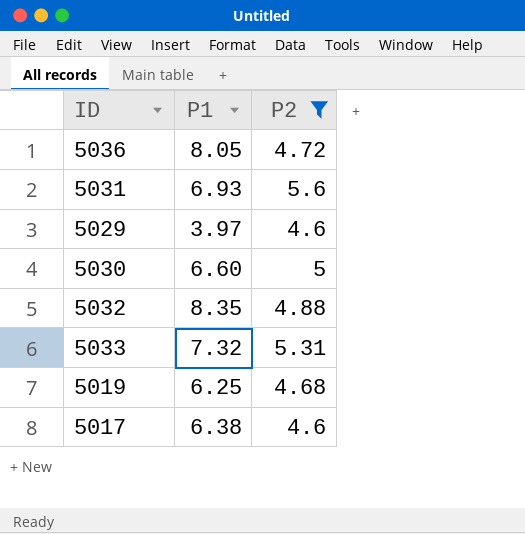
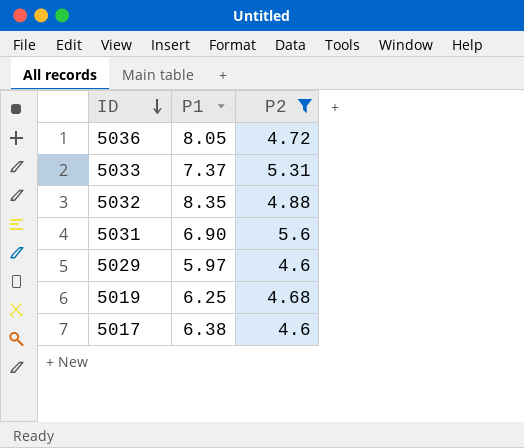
row order: none -> ID descending
row 5030: 6.60 | 5 -> none
5033 | P1: 7.32 -> 7.37
5031 | P1: 6.93 -> 6.90
5029 | P1: 3.97 -> 5.97

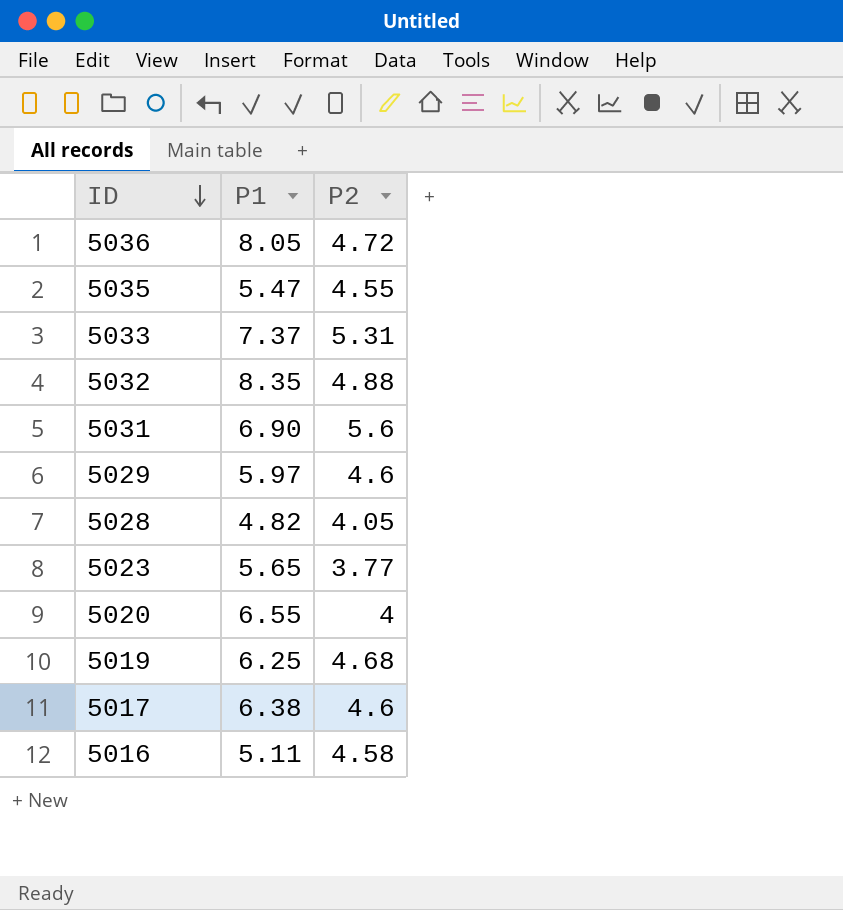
filter: P2 >= 4.6 -> none

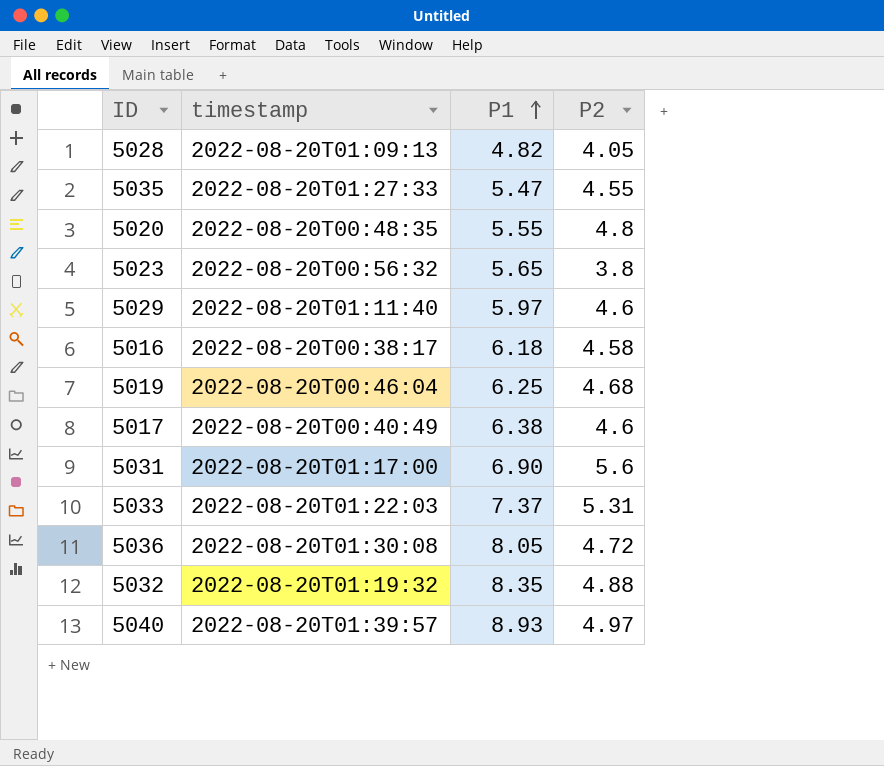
row order: ID descending -> P1 ascending
column timestamp | position: none -> 2
5020 | P1: 6.55 -> 5.55
5020 | P2: 4 -> 4.8
5023 | P2: 3.77 -> 3.8
5016 | P1: 5.11 -> 6.18
row 5040: none -> 2022-08-20T01:39:57 | 8.93 | 4.97

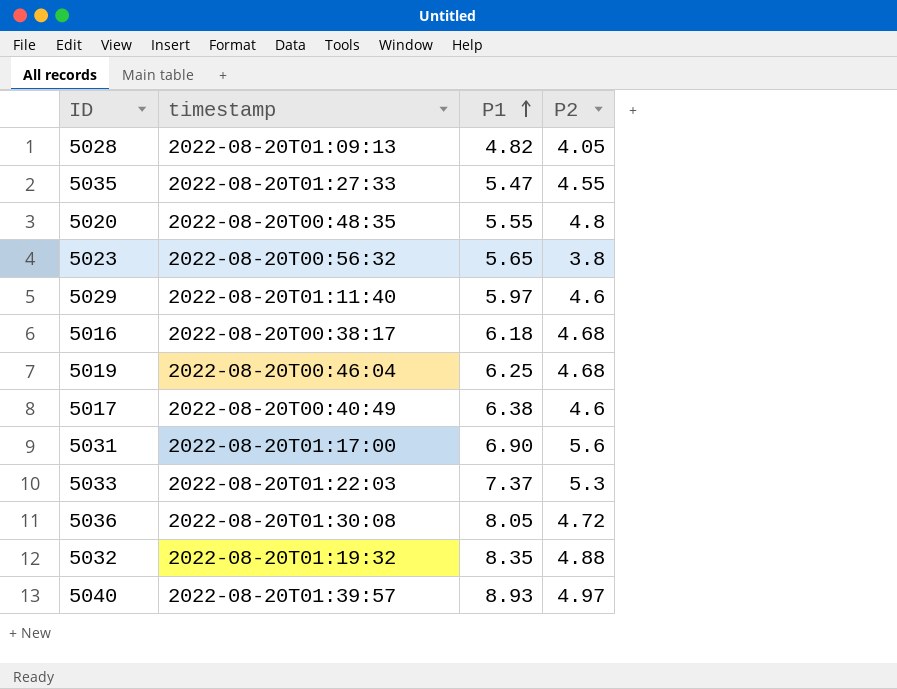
5016 | P2: 4.58 -> 4.68
5033 | P2: 5.31 -> 5.3

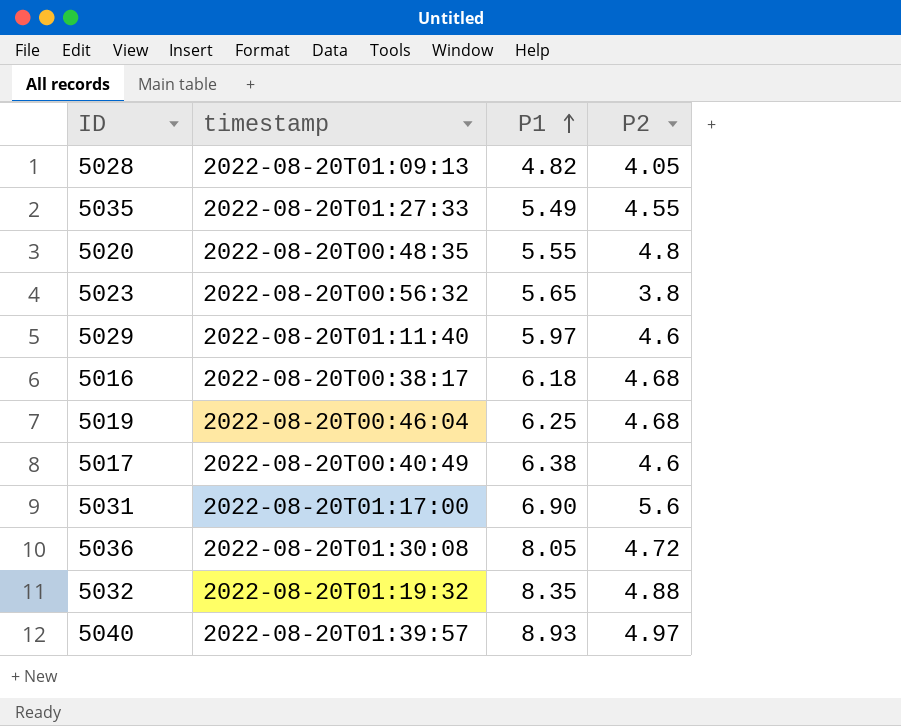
row 5033: 2022-08-20T01:22:03 | 7.37 | 5.3 -> none
5035 | P1: 5.47 -> 5.49

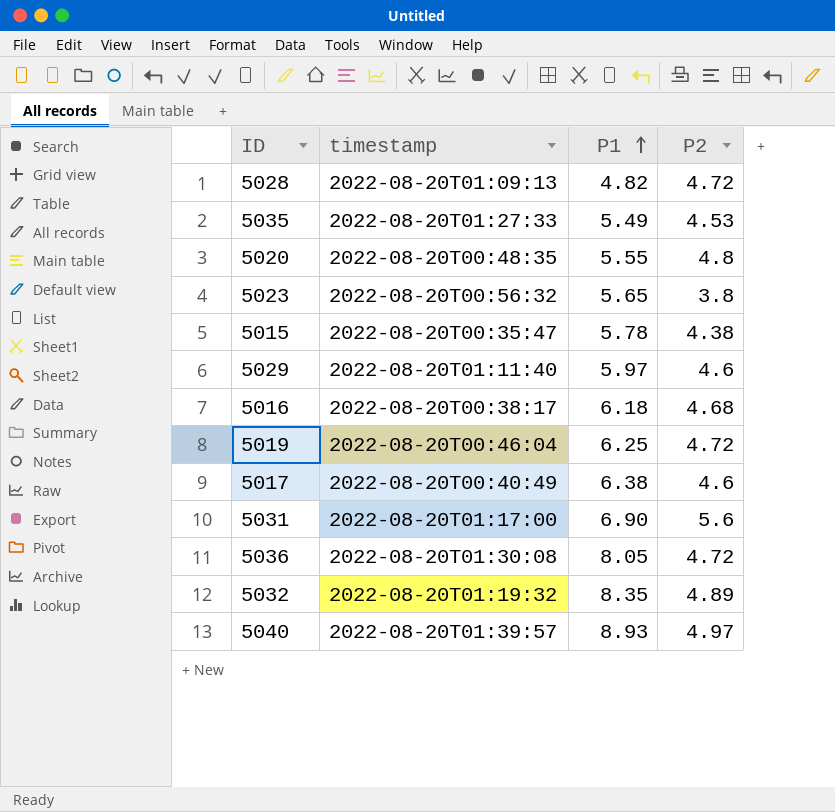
5028 | P2: 4.05 -> 4.72
5035 | P2: 4.55 -> 4.53
row 5015: none -> 2022-08-20T00:35:47 | 5.78 | 4.38
5019 | P2: 4.68 -> 4.72
5032 | P2: 4.88 -> 4.89

